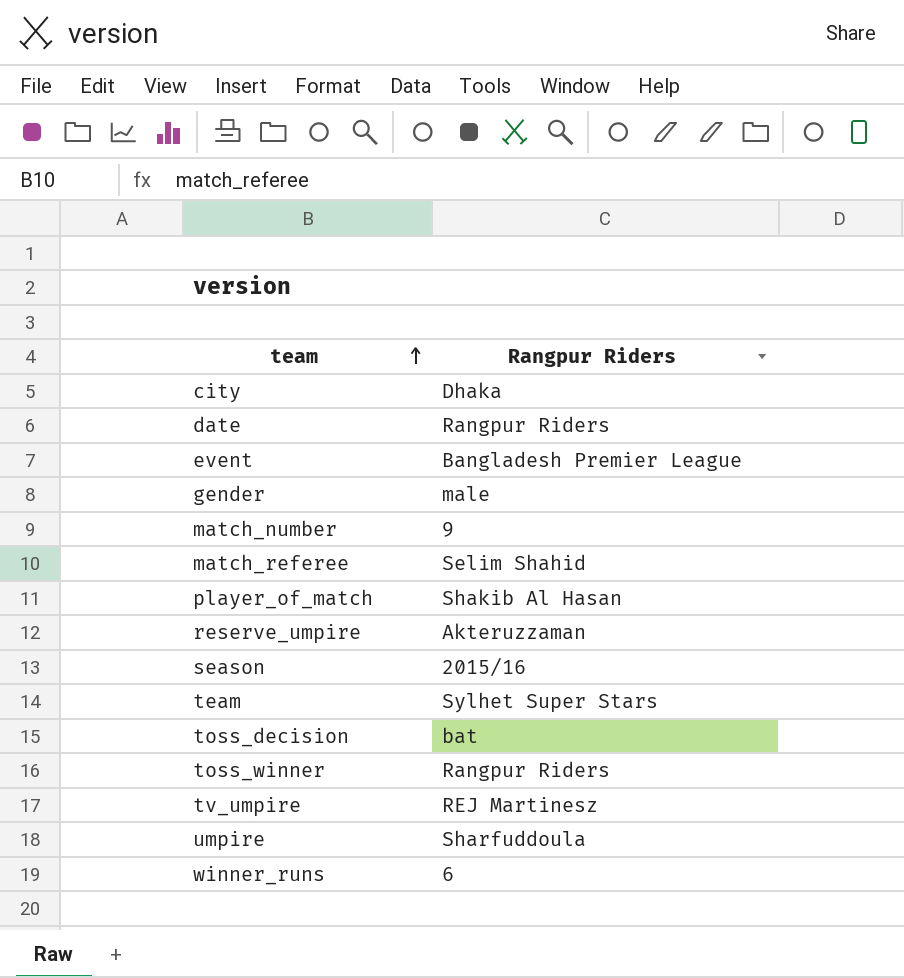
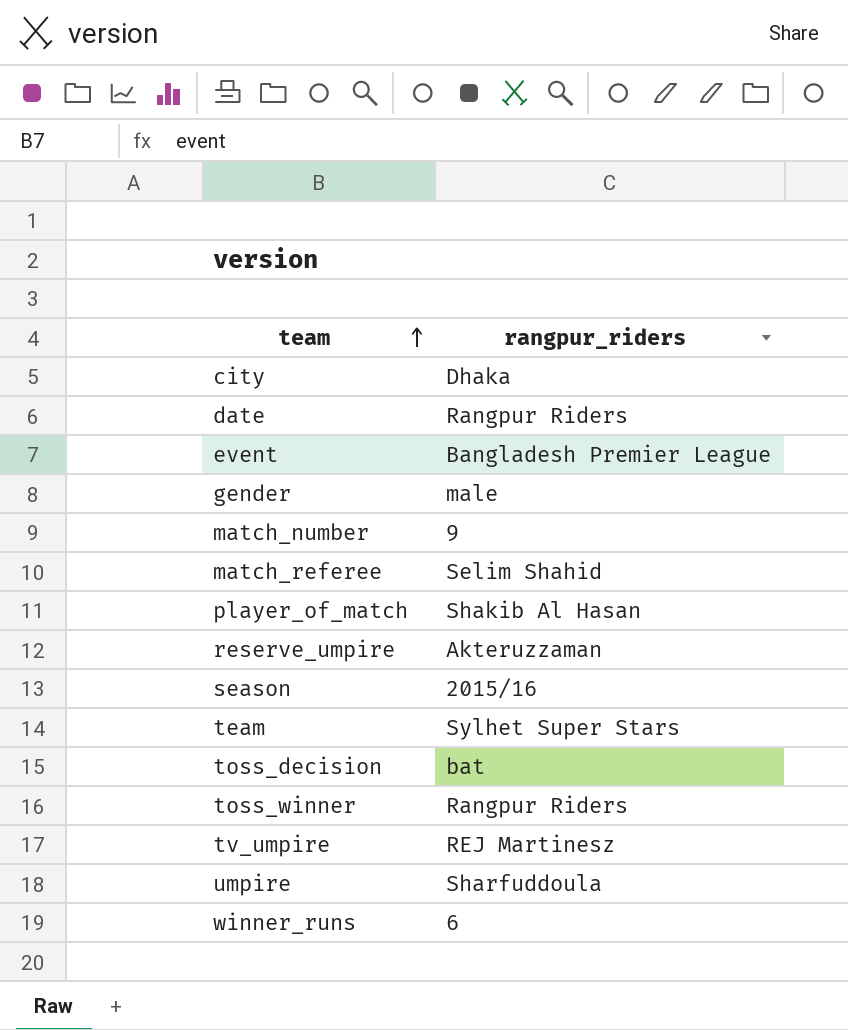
column name: Rangpur Riders -> rangpur_riders

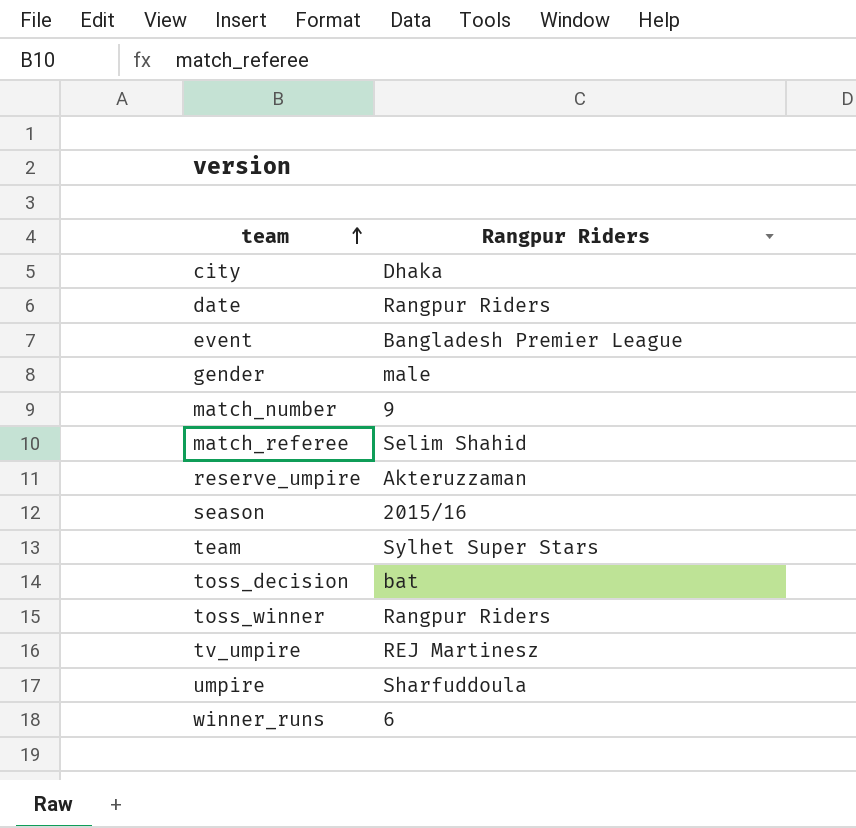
column name: rangpur_riders -> Rangpur Riders
row player_of_match: Shakib Al Hasan -> none

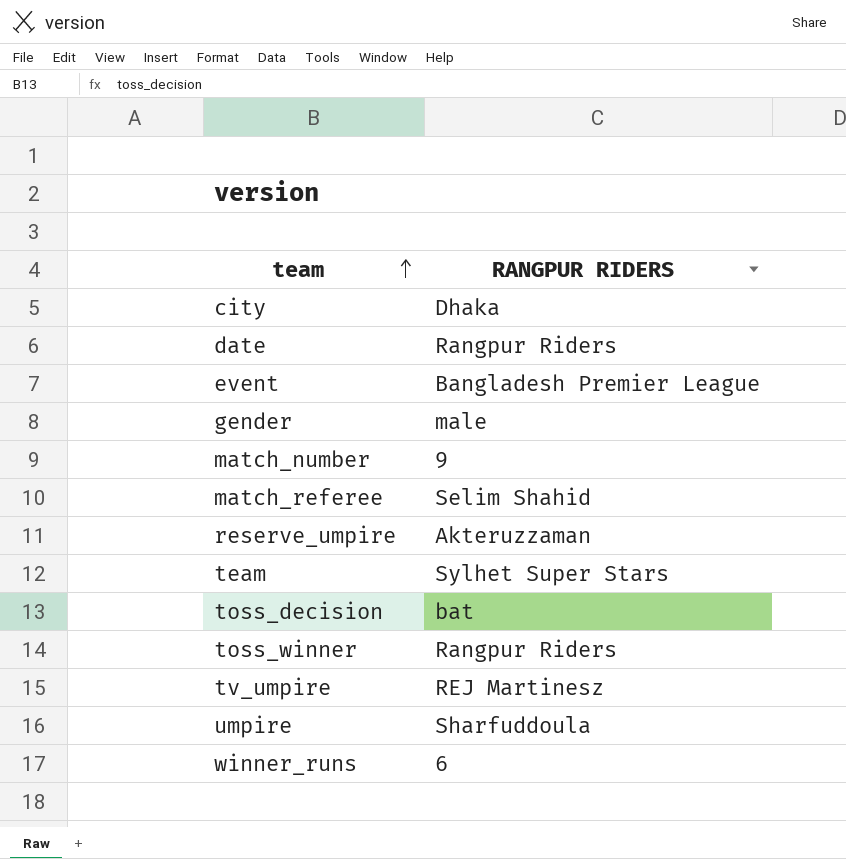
column name: Rangpur Riders -> RANGPUR RIDERS
row season: 2015/16 -> none

